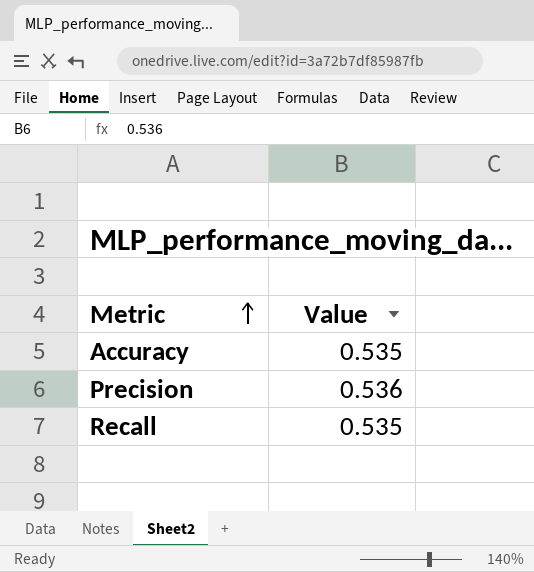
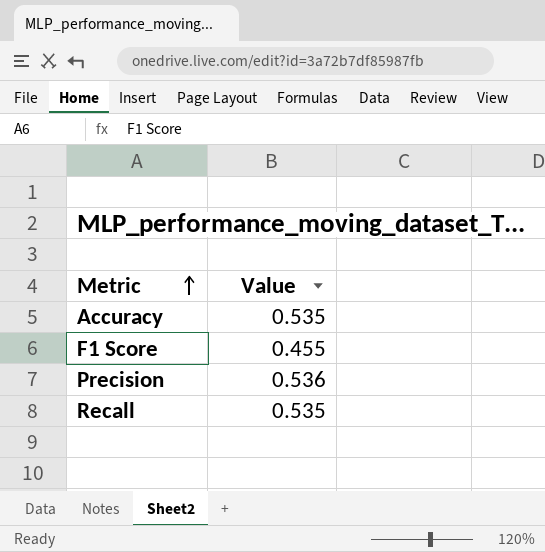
row F1 Score: none -> 0.455

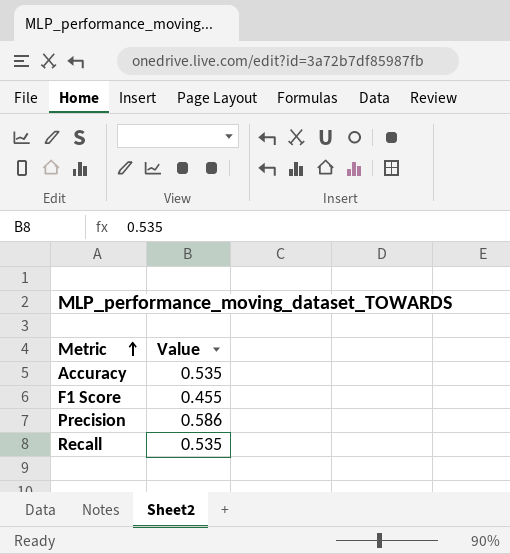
Precision | Value: 0.536 -> 0.586

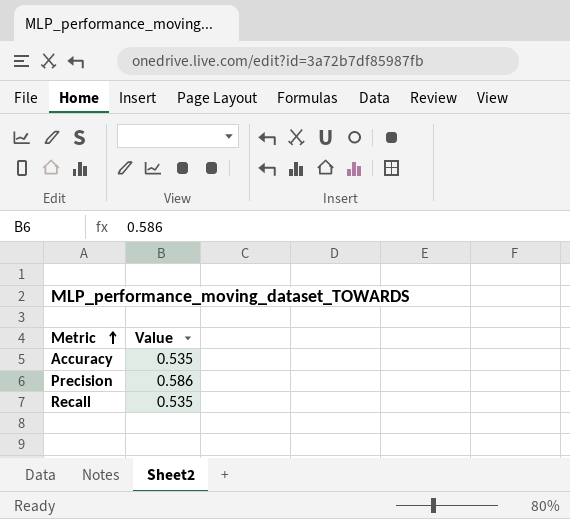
row F1 Score: 0.455 -> none

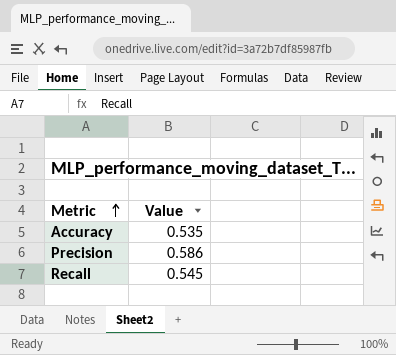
Recall | Value: 0.535 -> 0.545

